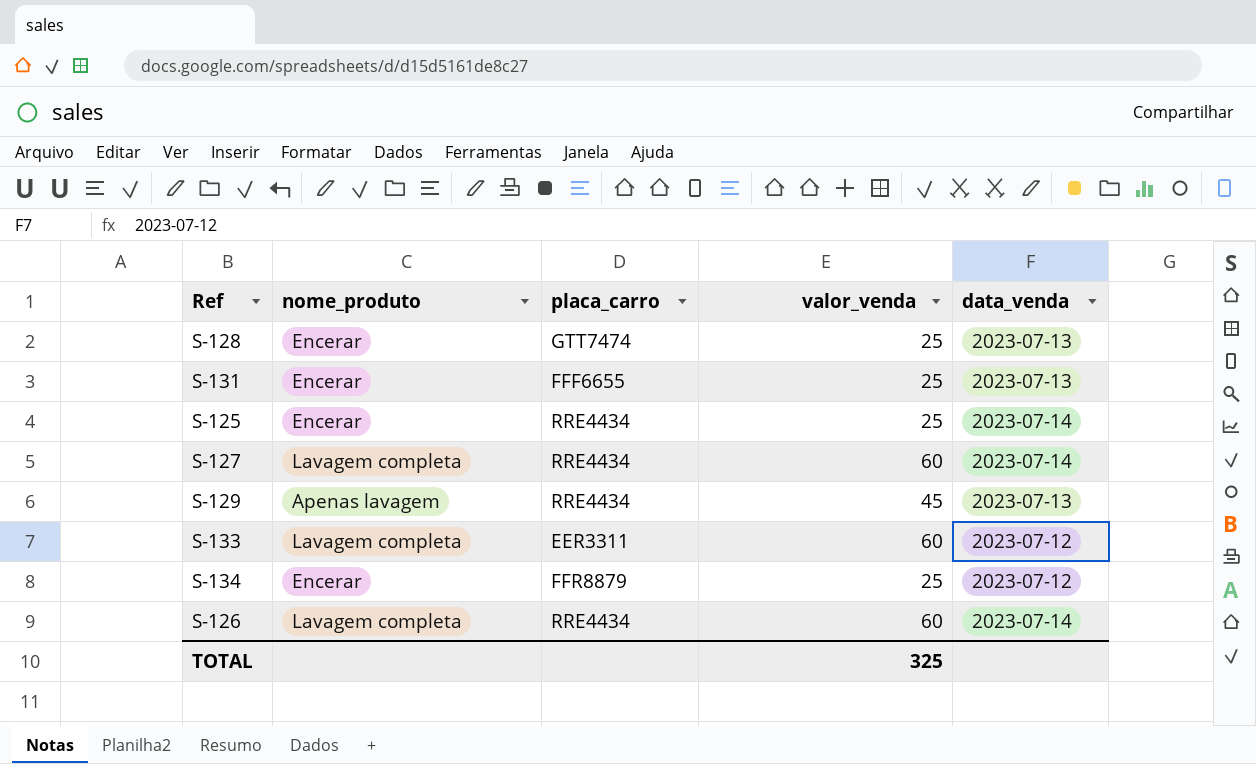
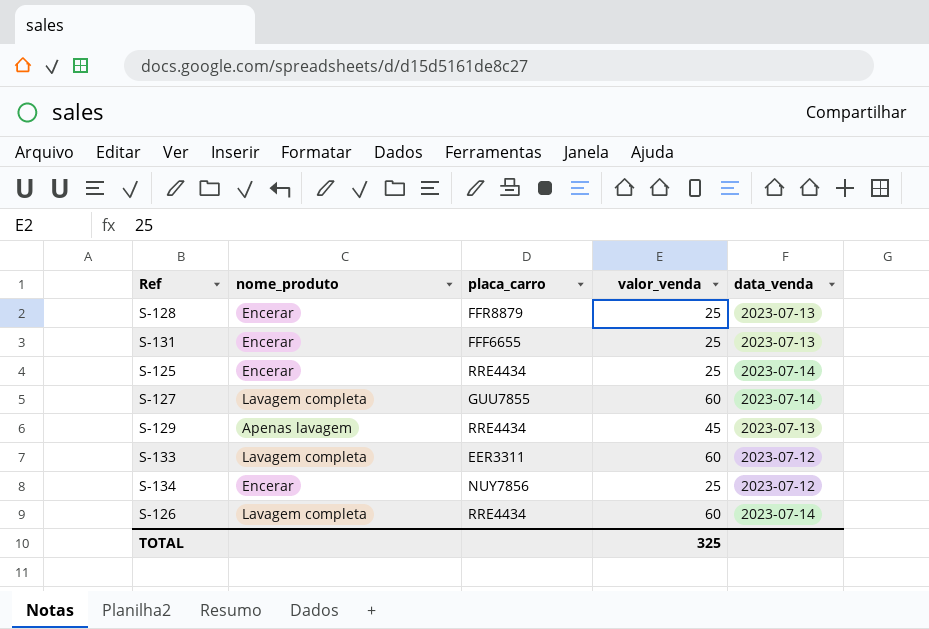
S-128 | placa_carro: GTT7474 -> FFR8879
S-127 | placa_carro: RRE4434 -> GUU7855
S-134 | placa_carro: FFR8879 -> NUY7856

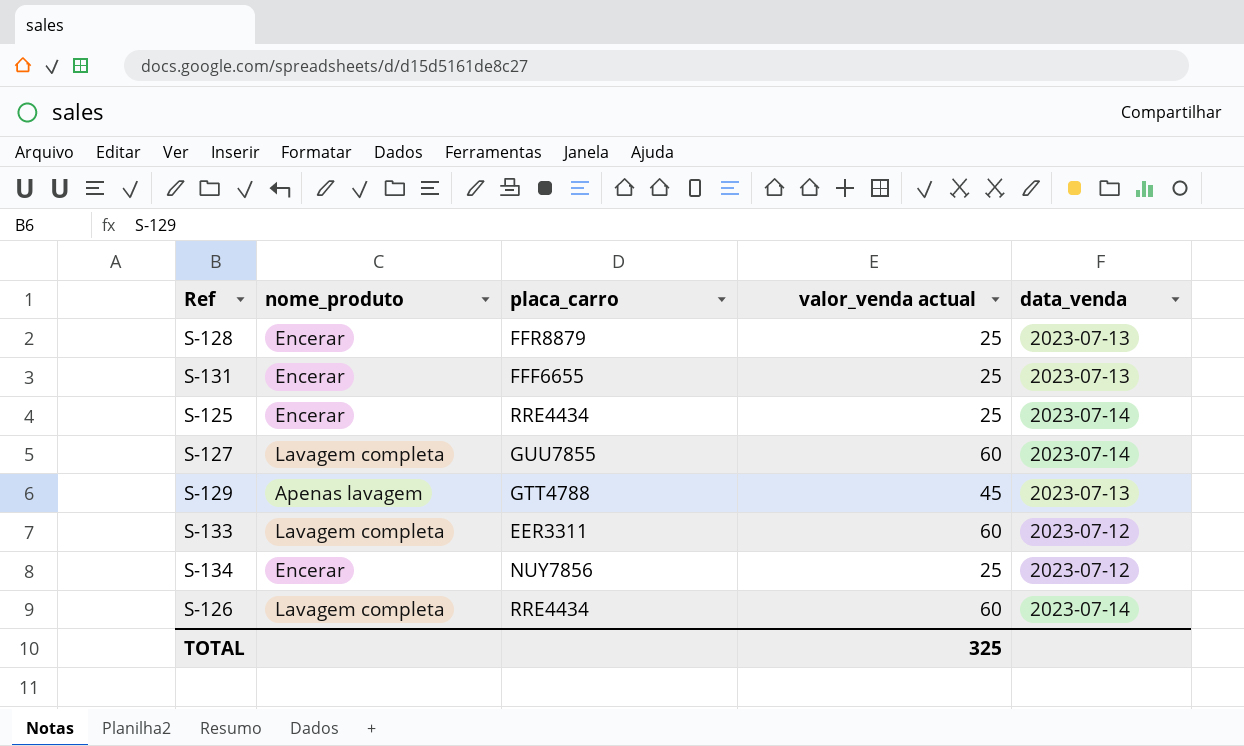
column name: valor_venda -> valor_venda actual
S-129 | placa_carro: RRE4434 -> GTT4788

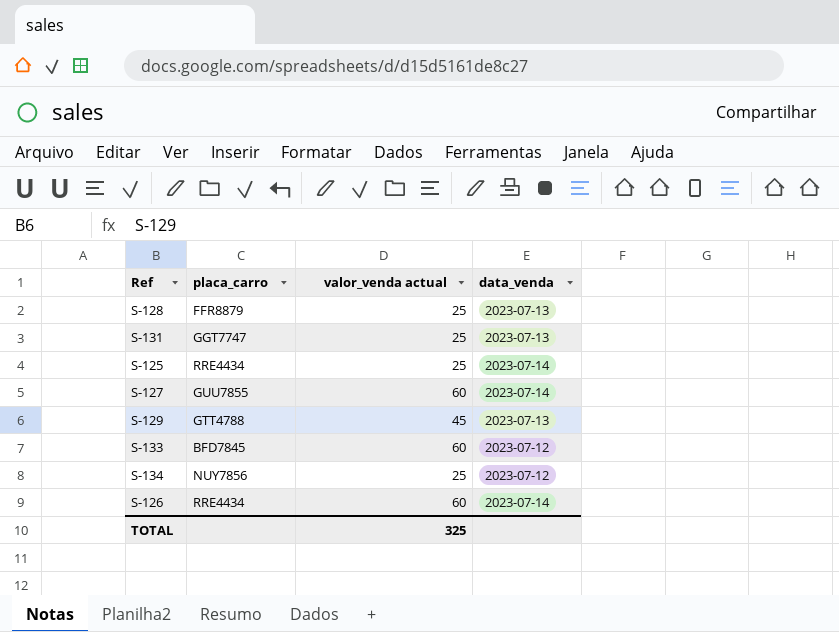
column nome_produto | position: 2 -> none
S-131 | placa_carro: FFF6655 -> GGT7747
S-133 | placa_carro: EER3311 -> BFD7845

